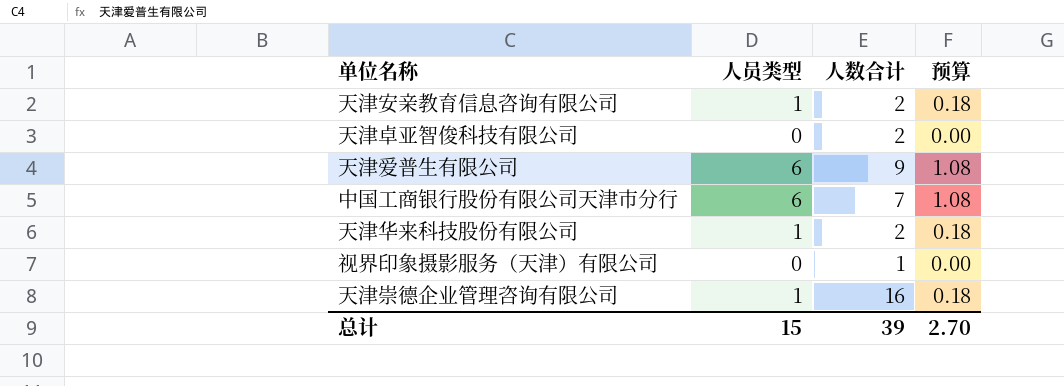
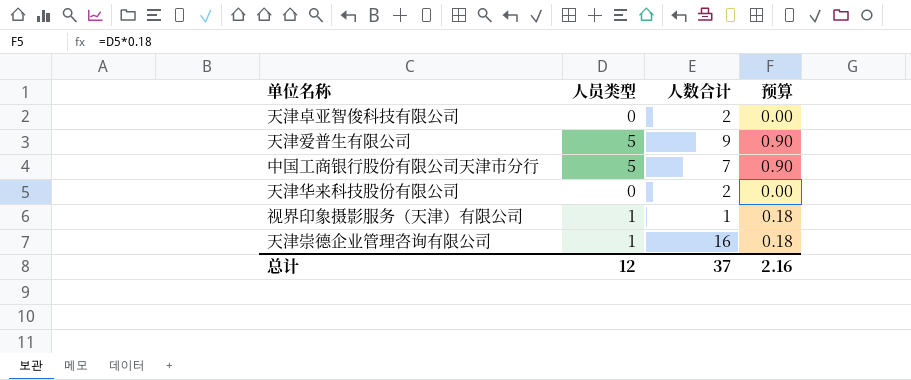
row 天津安亲教育信息咨询有限公司: 1 | 2 | 0.18 -> none
天津爱普生有限公司 | 人员类型: 6 -> 5
天津爱普生有限公司 | 预算: 1.08 -> 0.90
中国工商银行股份有限公司天津市分行 | 人员类型: 6 -> 5
中国工商银行股份有限公司天津市分行 | 预算: 1.08 -> 0.90
天津华来科技股份有限公司 | 人员类型: 1 -> 0
天津华来科技股份有限公司 | 预算: 0.18 -> 0.00
视界印象摄影服务（天津）有限公司 | 人员类型: 0 -> 1
视界印象摄影服务（天津）有限公司 | 预算: 0.00 -> 0.18
总计 | 人员类型: 15 -> 12
总计 | 人数合计: 39 -> 37
总计 | 预算: 2.70 -> 2.16

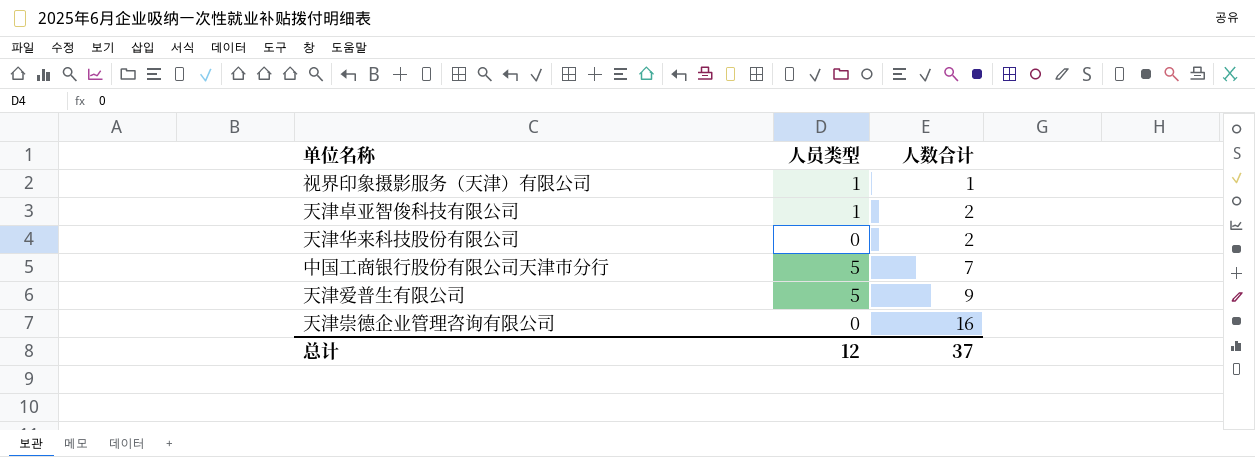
row order: none -> 人数合计 ascending
column 预算 | formula: [人员类型] * 0.18 -> none
天津卓亚智俊科技有限公司 | 人员类型: 0 -> 1
天津崇德企业管理咨询有限公司 | 人员类型: 1 -> 0

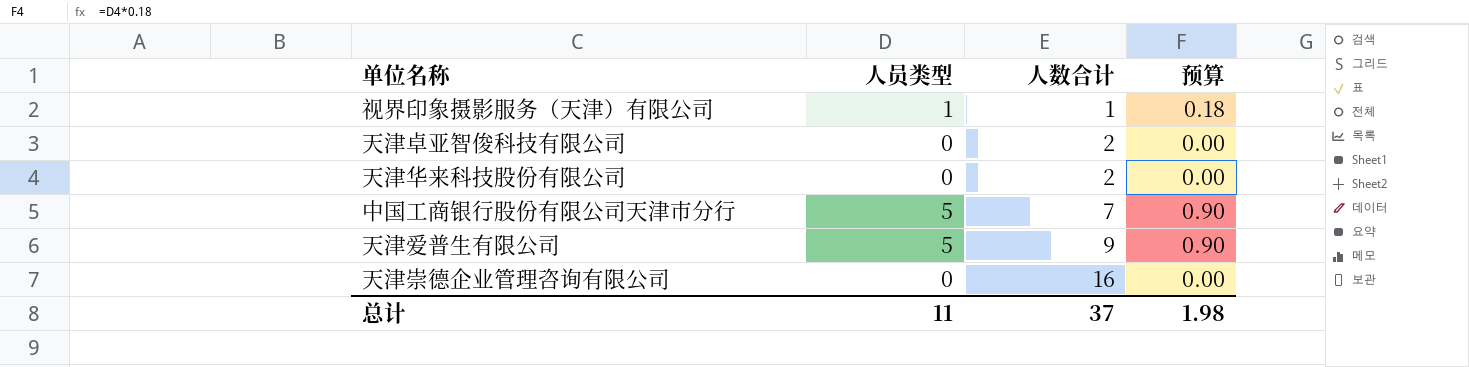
column 预算 | formula: none -> [人员类型] * 0.18
天津卓亚智俊科技有限公司 | 人员类型: 1 -> 0
总计 | 人员类型: 12 -> 11

